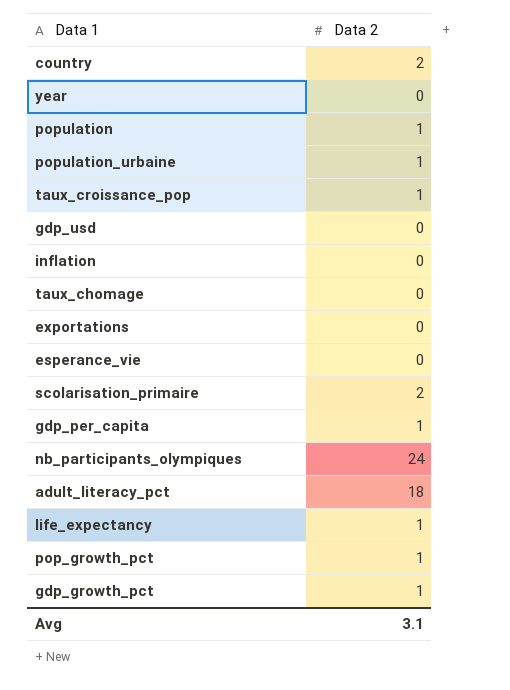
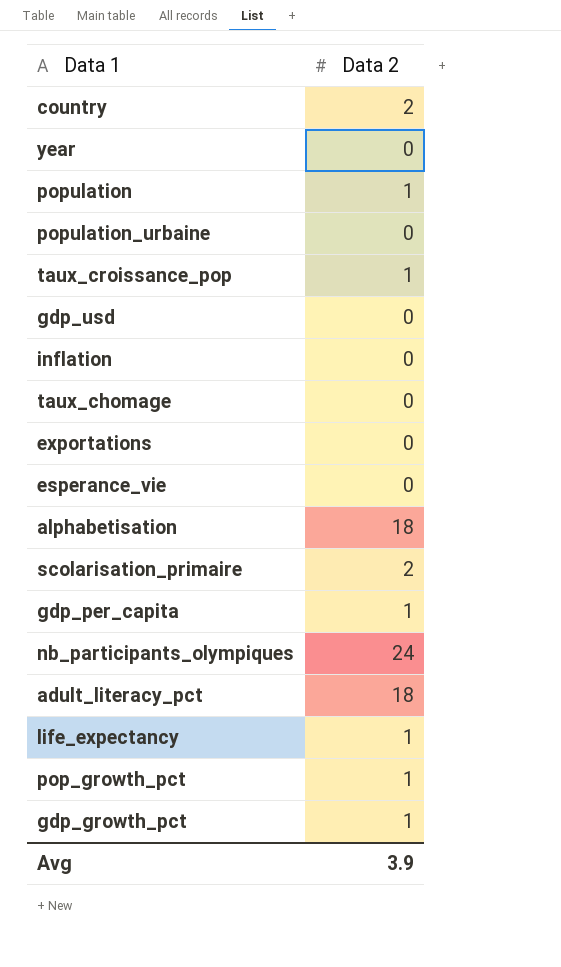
population_urbaine | Data 2: 1 -> 0
row alphabetisation: none -> 18
Avg | Data 2: 3.1 -> 3.9

